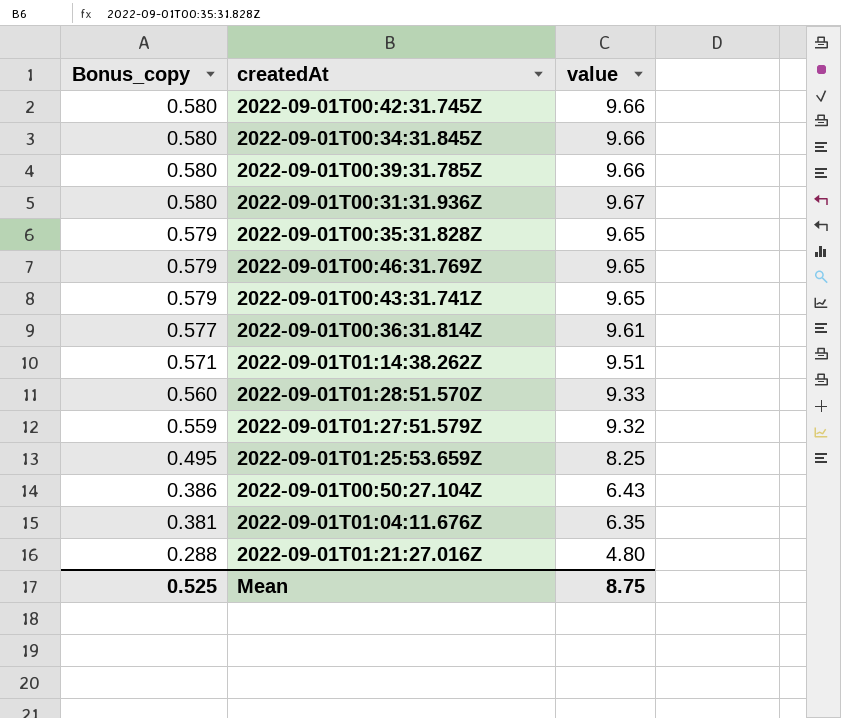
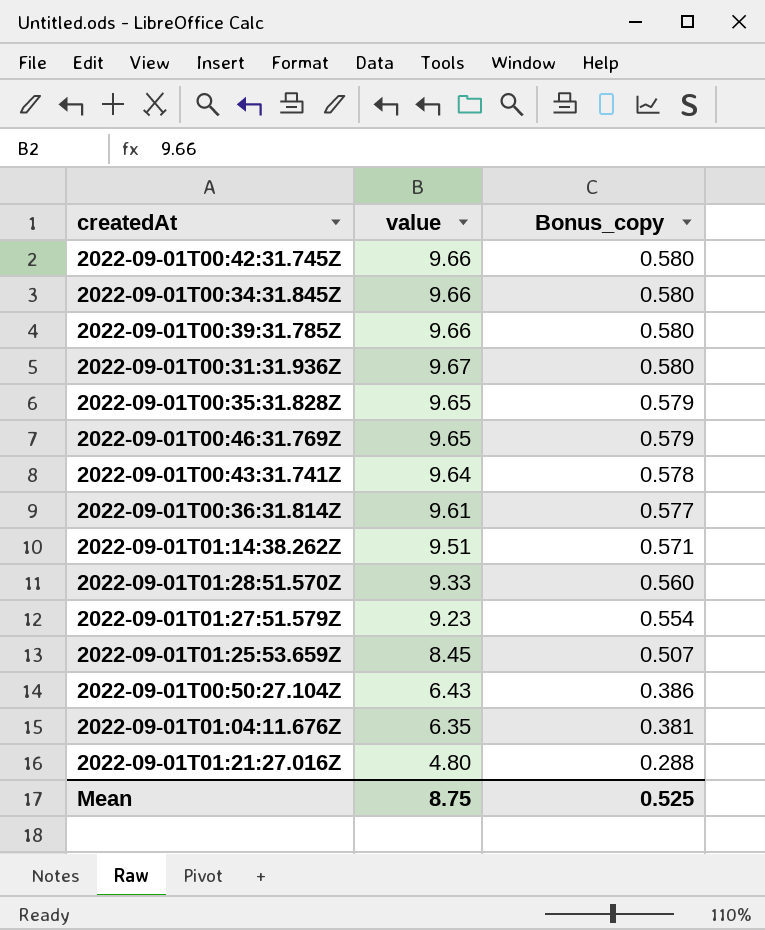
column Bonus_copy | position: 1 -> 3
2022-09-01T00:43:31.741Z | value: 9.65 -> 9.64
2022-09-01T00:43:31.741Z | Bonus_copy: 0.579 -> 0.578
2022-09-01T01:27:51.579Z | value: 9.32 -> 9.23
2022-09-01T01:27:51.579Z | Bonus_copy: 0.559 -> 0.554
2022-09-01T01:25:53.659Z | value: 8.25 -> 8.45
2022-09-01T01:25:53.659Z | Bonus_copy: 0.495 -> 0.507

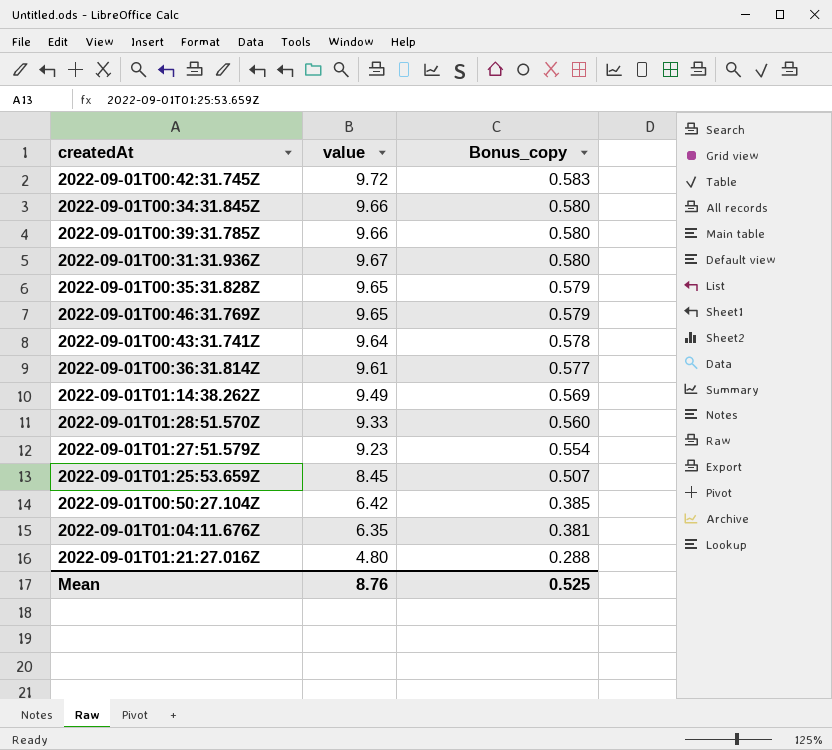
2022-09-01T00:42:31.745Z | value: 9.66 -> 9.72
2022-09-01T00:42:31.745Z | Bonus_copy: 0.580 -> 0.583
2022-09-01T01:14:38.262Z | value: 9.51 -> 9.49
2022-09-01T01:14:38.262Z | Bonus_copy: 0.571 -> 0.569
2022-09-01T00:50:27.104Z | value: 6.43 -> 6.42
2022-09-01T00:50:27.104Z | Bonus_copy: 0.386 -> 0.385
Mean | value: 8.75 -> 8.76

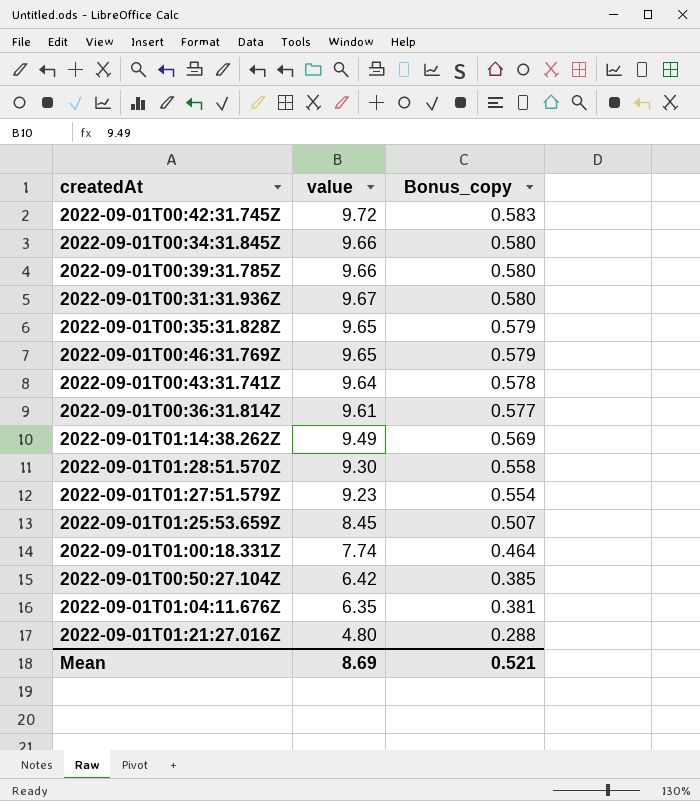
2022-09-01T01:28:51.570Z | value: 9.33 -> 9.30
2022-09-01T01:28:51.570Z | Bonus_copy: 0.560 -> 0.558
row 2022-09-01T01:00:18.331Z: none -> 7.74 | 0.464
Mean | value: 8.76 -> 8.69
Mean | Bonus_copy: 0.525 -> 0.521

